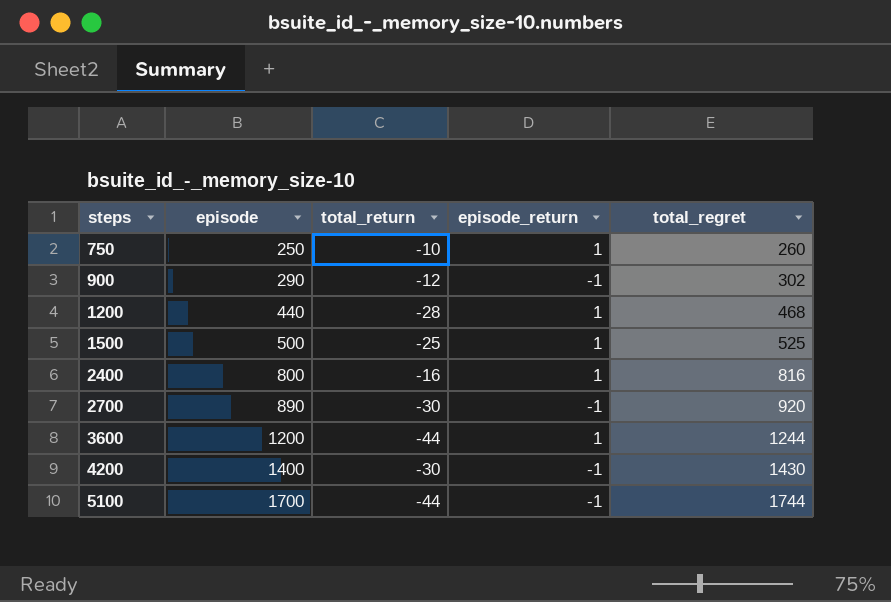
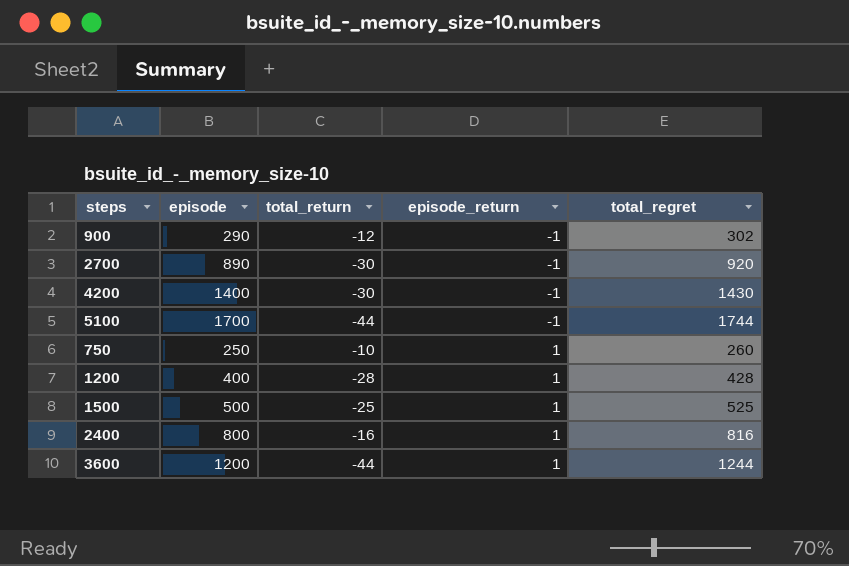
row order: steps ascending -> episode_return ascending
1200 | episode: 440 -> 400
1200 | total_regret: 468 -> 428

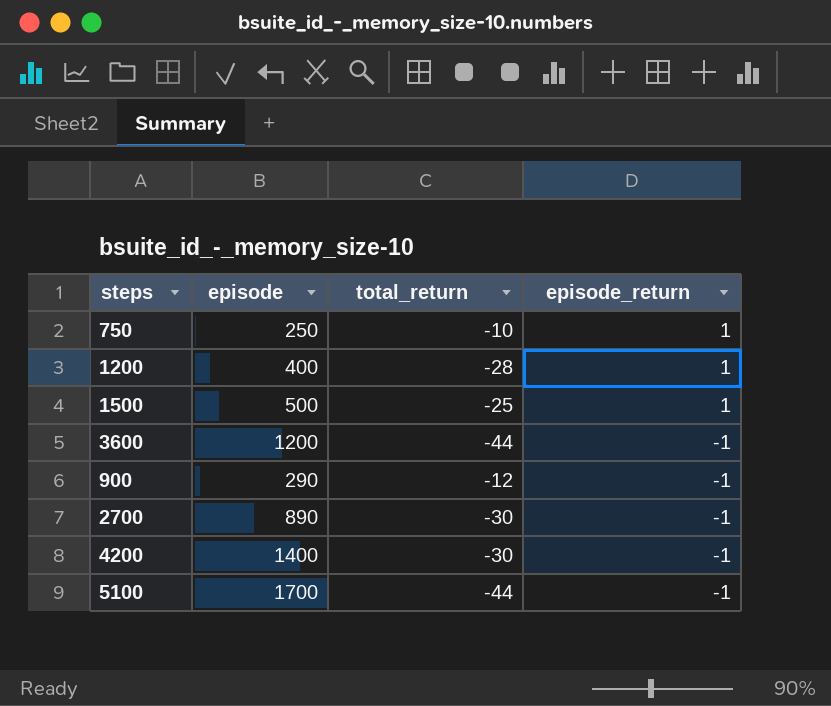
row order: episode_return ascending -> episode_return descending
column total_regret | formula: [episode] - [total_return] -> none
row 2400: 800 | -16 | 1 | 816 -> none
3600 | episode_return: 1 -> -1

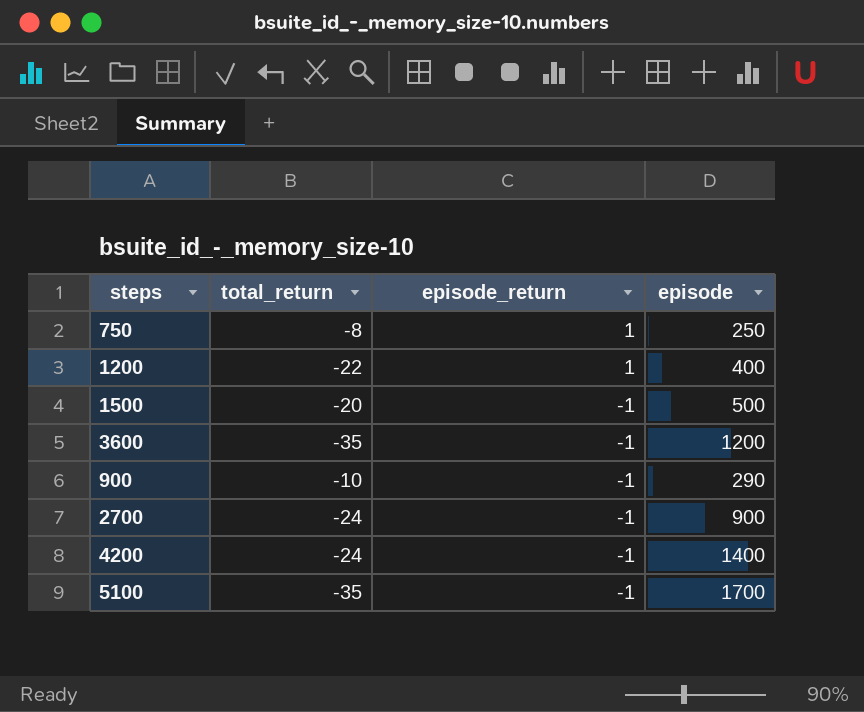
column episode | position: 2 -> 4
750 | total_return: -10 -> -8
1200 | total_return: -28 -> -22
1500 | total_return: -25 -> -20
1500 | episode_return: 1 -> -1
3600 | total_return: -44 -> -35
900 | total_return: -12 -> -10
2700 | total_return: -30 -> -24
2700 | episode: 890 -> 900
4200 | total_return: -30 -> -24
5100 | total_return: -44 -> -35

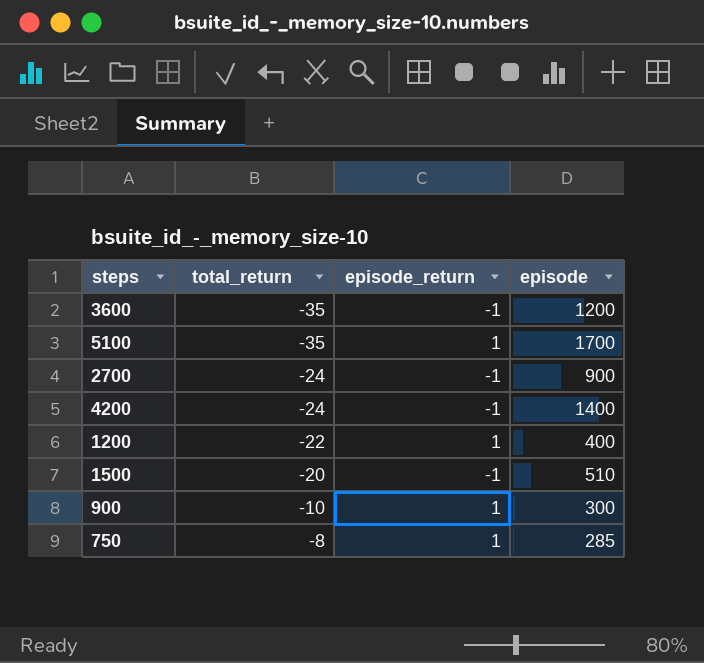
row order: episode_return descending -> total_return ascending
5100 | episode_return: -1 -> 1
1500 | episode: 500 -> 510
900 | episode_return: -1 -> 1
900 | episode: 290 -> 300
750 | episode: 250 -> 285

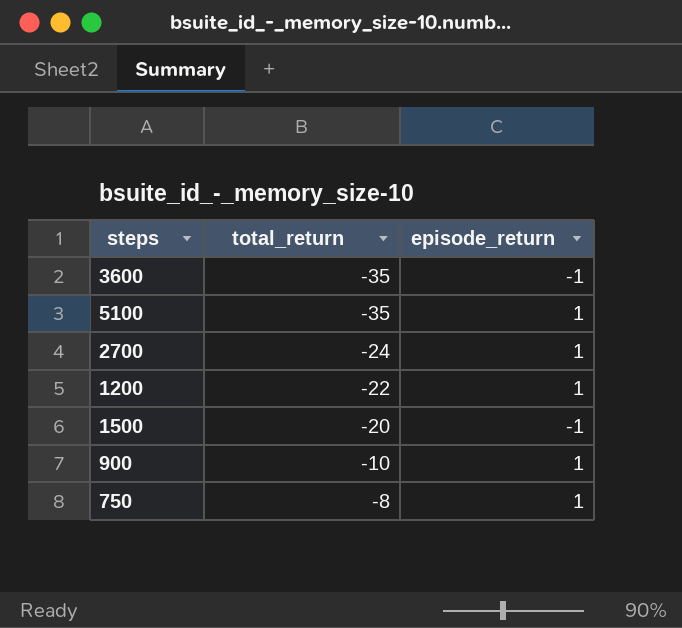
column episode | position: 4 -> none
row 4200: -24 | -1 | 1400 -> none
2700 | episode_return: -1 -> 1

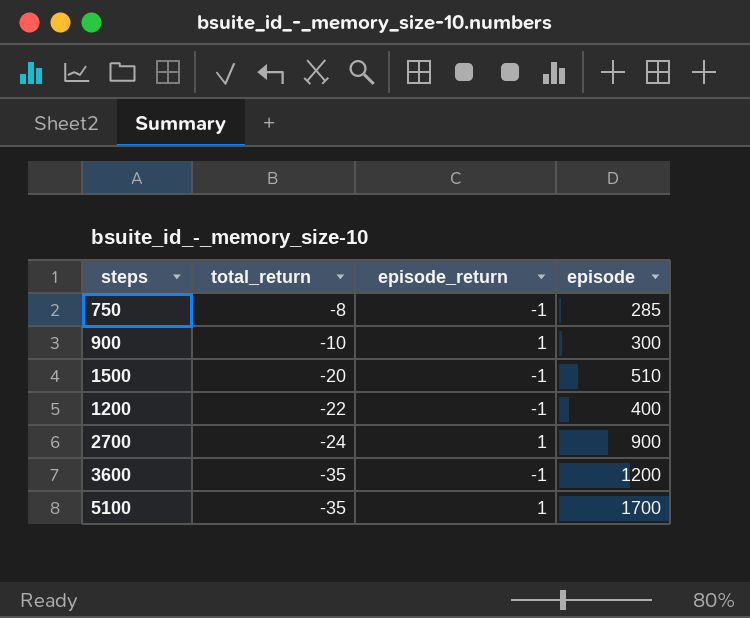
row order: total_return ascending -> total_return descending
column episode | position: none -> 4
750 | episode_return: 1 -> -1
1200 | episode_return: 1 -> -1

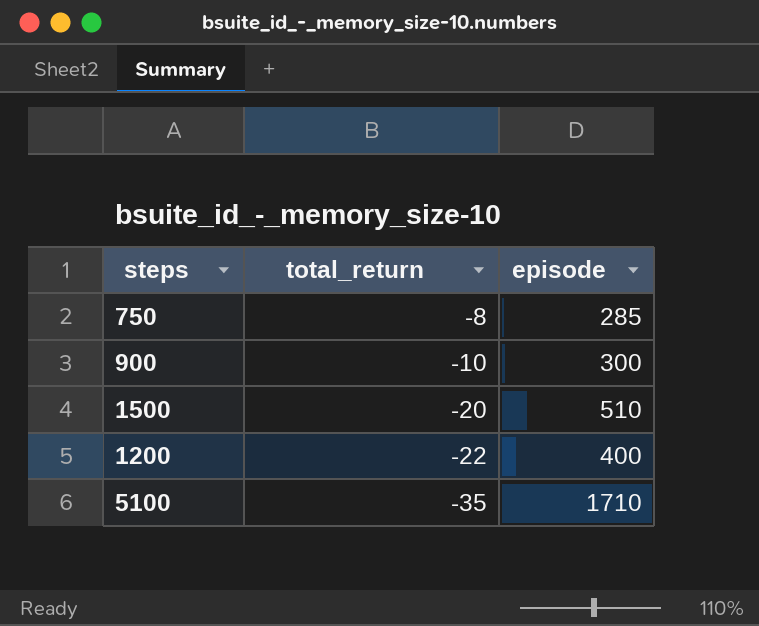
column episode_return | position: 3 -> none
row 2700: -24 | 1 | 900 -> none
row 3600: -35 | -1 | 1200 -> none
5100 | episode: 1700 -> 1710

